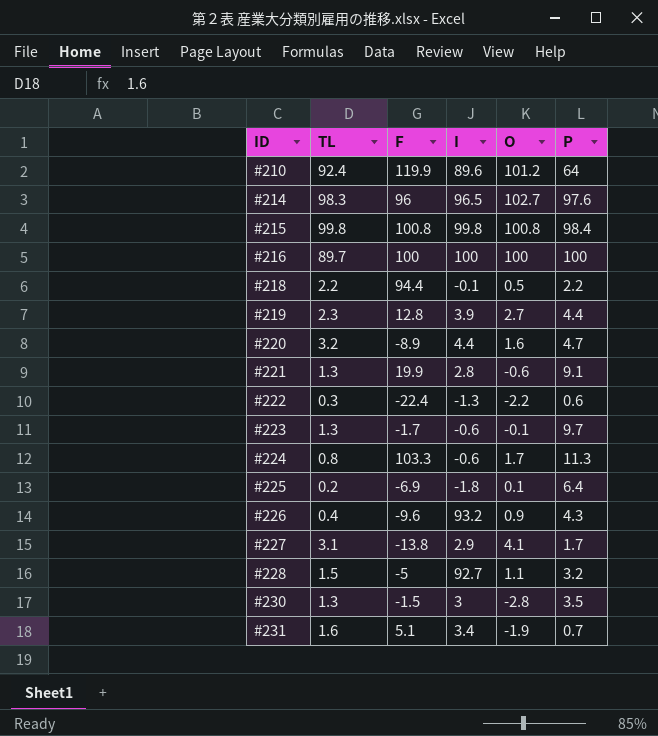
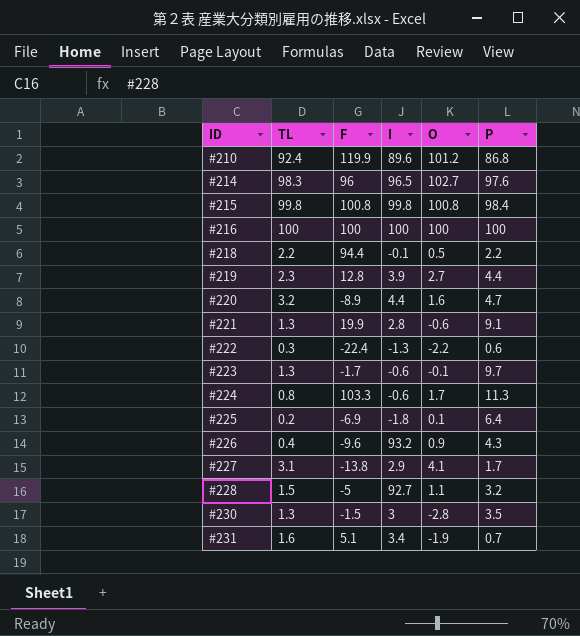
#210 | P: 64 -> 86.8
#216 | TL: 89.7 -> 100

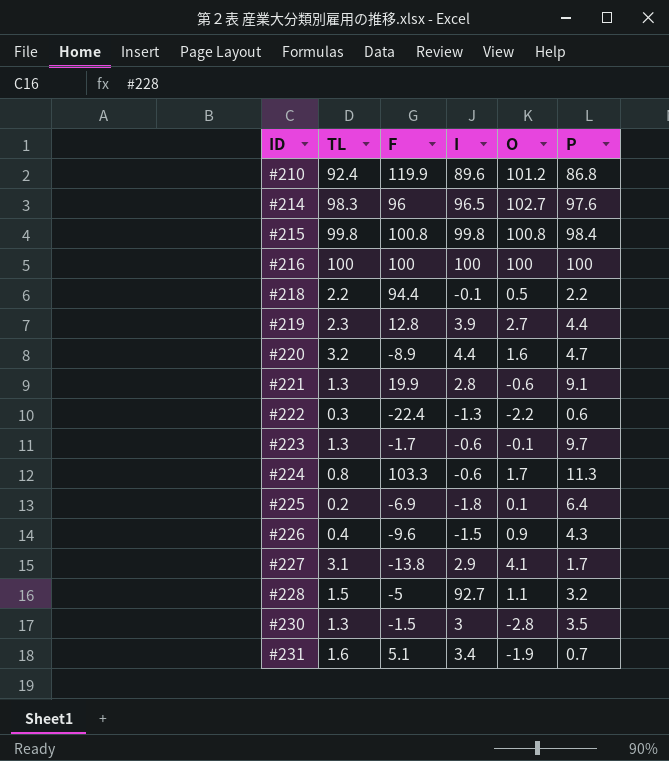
#226 | I: 93.2 -> -1.5

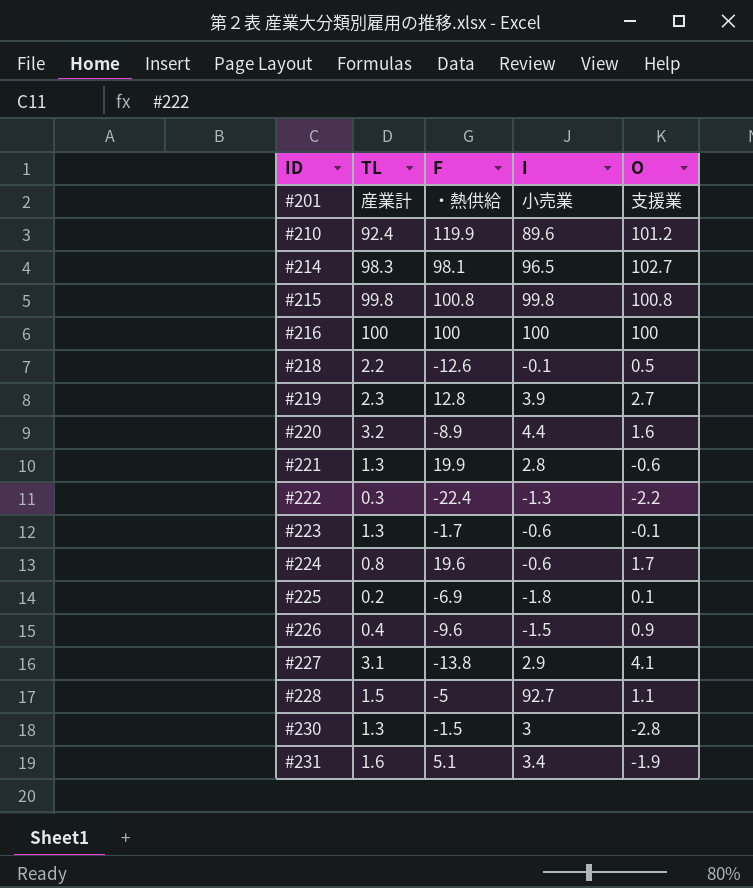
column P | position: 6 -> none
row #201: none -> 産業計 | ・熱供給 | 小売業 | 支援業
#214 | F: 96 -> 98.1
#218 | F: 94.4 -> -12.6
#224 | F: 103.3 -> 19.6

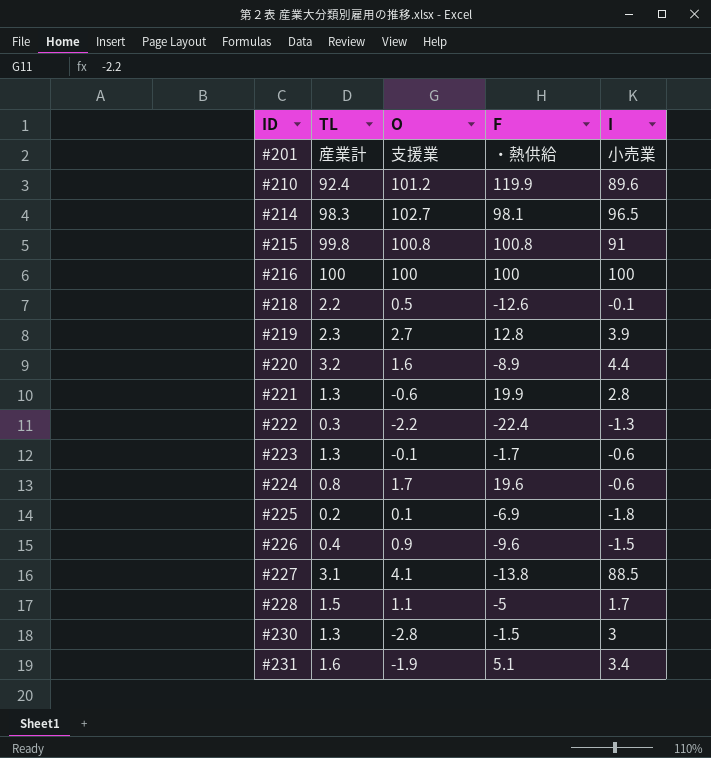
column O | position: 5 -> 3
#215 | I: 99.8 -> 91
#227 | I: 2.9 -> 88.5
#228 | I: 92.7 -> 1.7

